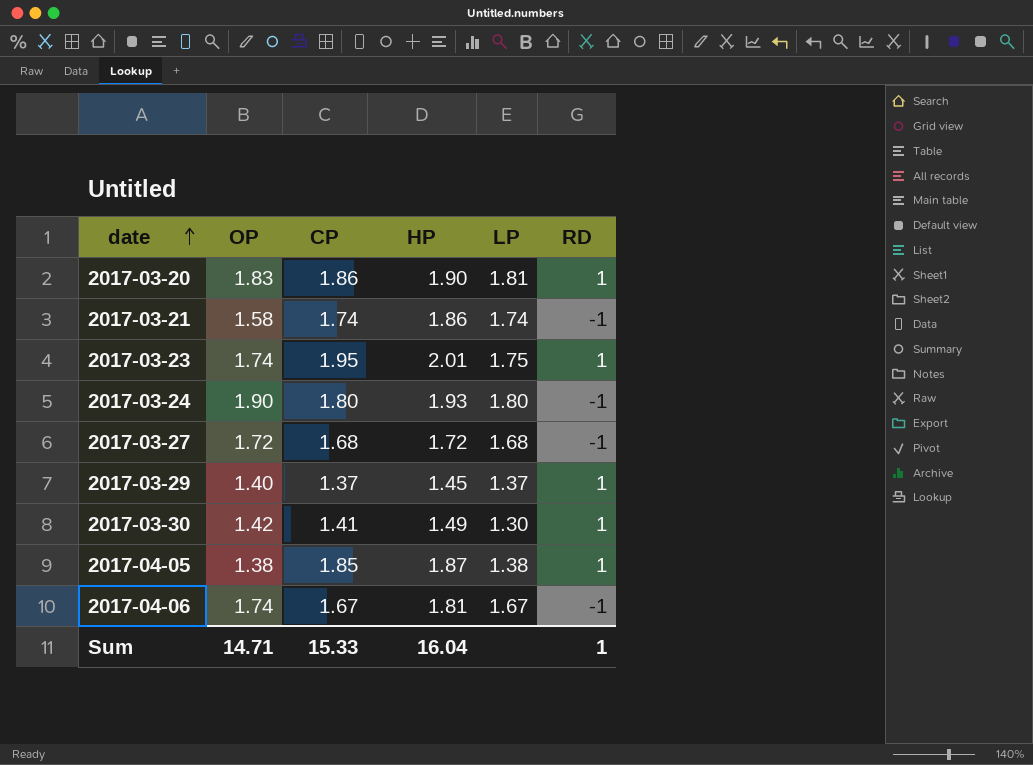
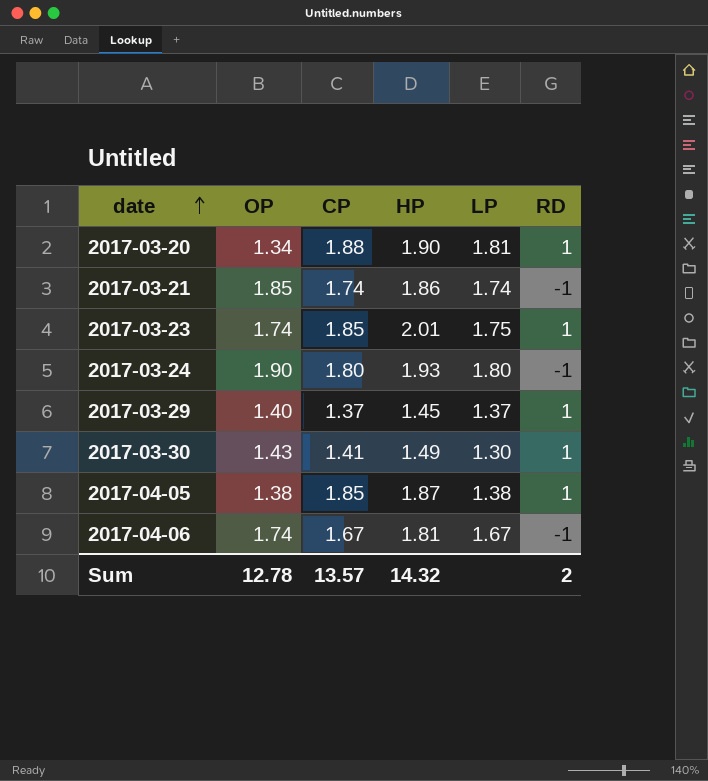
row 2017-03-27: 1.72 | 1.68 | 1.72 | 1.68 | -1 -> none
2017-03-20 | OP: 1.83 -> 1.34
2017-03-20 | CP: 1.86 -> 1.88
2017-03-21 | OP: 1.58 -> 1.85
2017-03-23 | CP: 1.95 -> 1.85
2017-03-30 | OP: 1.42 -> 1.43
Sum | OP: 14.71 -> 12.78
Sum | CP: 15.33 -> 13.57
Sum | HP: 16.04 -> 14.32
Sum | RD: 1 -> 2

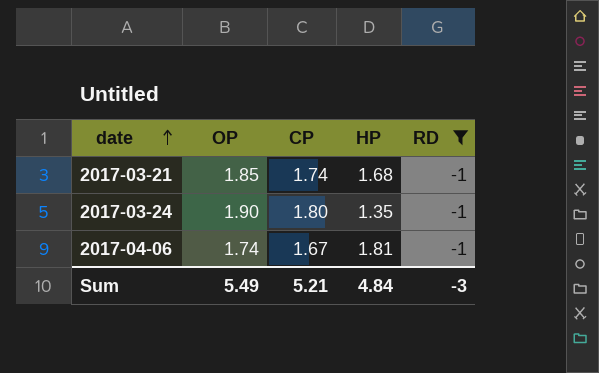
filter: none -> RD = -1
column LP | position: 5 -> none
2017-03-21 | HP: 1.86 -> 1.68
2017-03-24 | HP: 1.93 -> 1.35
Sum | OP: 12.78 -> 5.49
Sum | CP: 13.57 -> 5.21
Sum | HP: 14.32 -> 4.84
Sum | RD: 2 -> -3

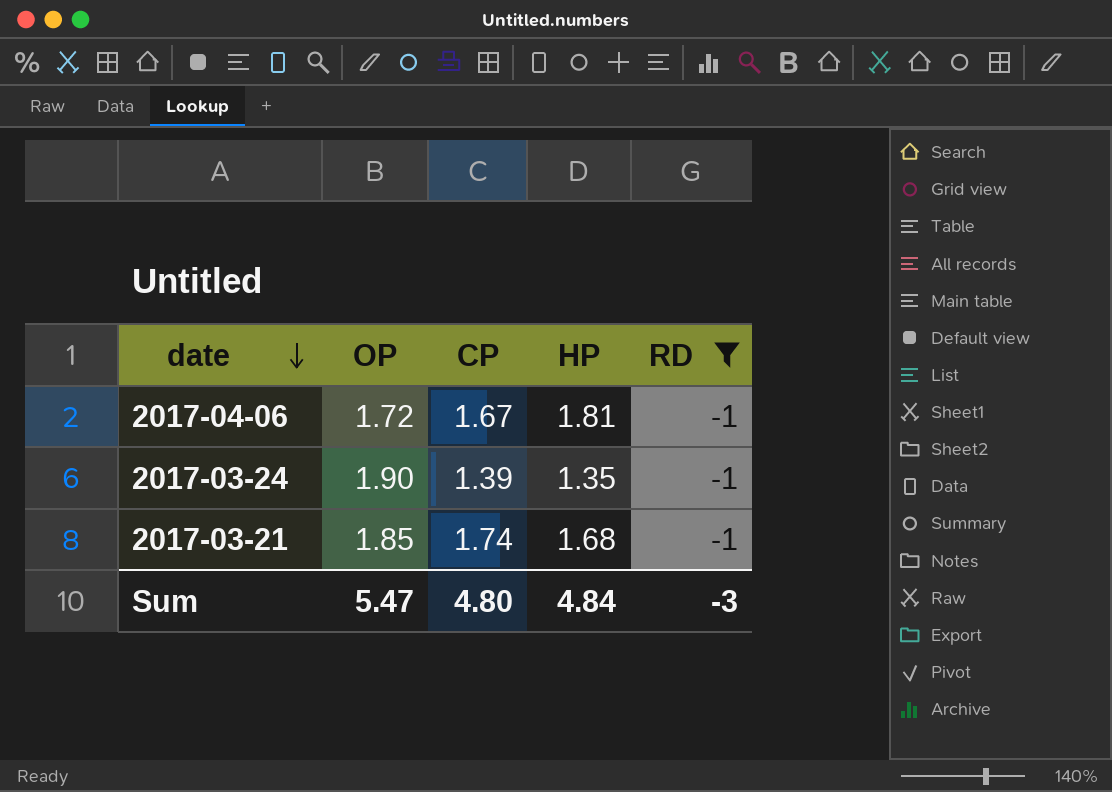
row order: date ascending -> date descending
2017-04-06 | OP: 1.74 -> 1.72
2017-03-24 | CP: 1.80 -> 1.39
Sum | OP: 5.49 -> 5.47
Sum | CP: 5.21 -> 4.80

